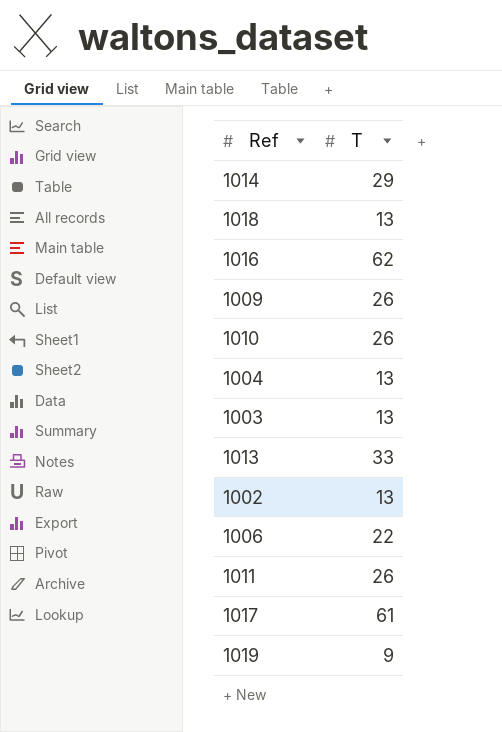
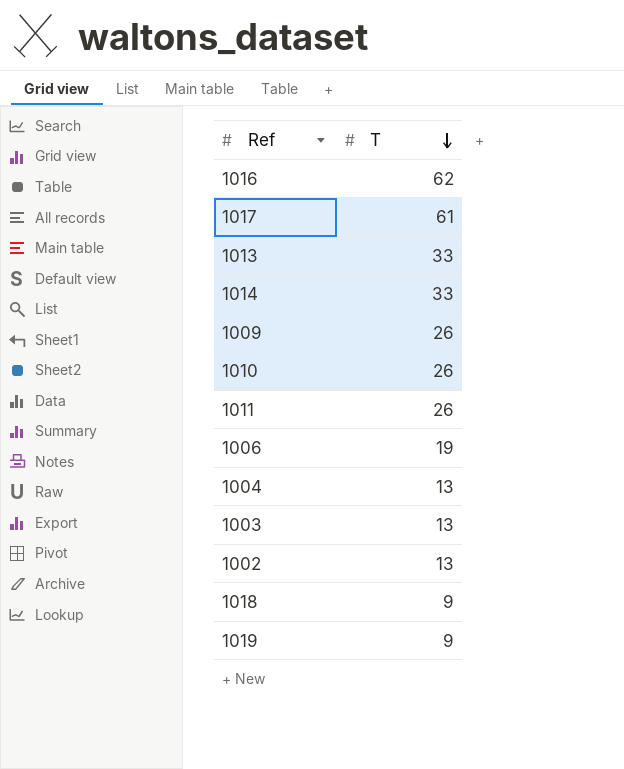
row order: none -> T descending
1014 | T: 29 -> 33
1006 | T: 22 -> 19
1018 | T: 13 -> 9

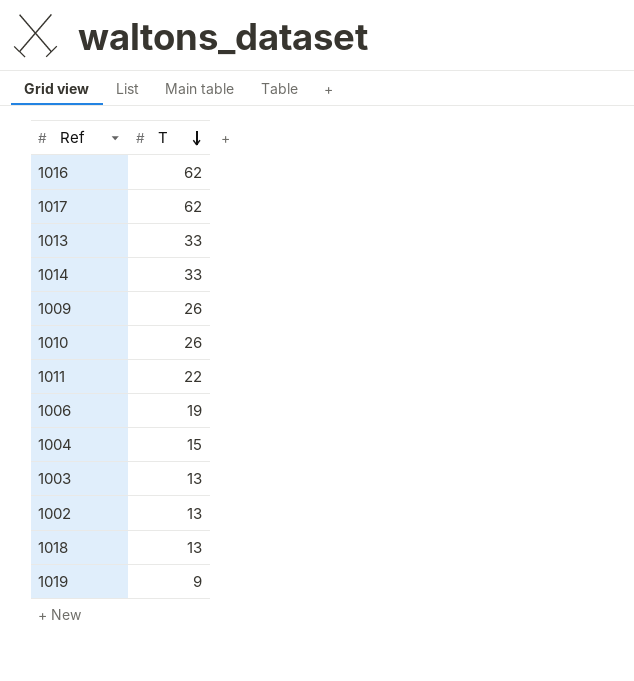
1017 | T: 61 -> 62
1011 | T: 26 -> 22
1004 | T: 13 -> 15
1018 | T: 9 -> 13

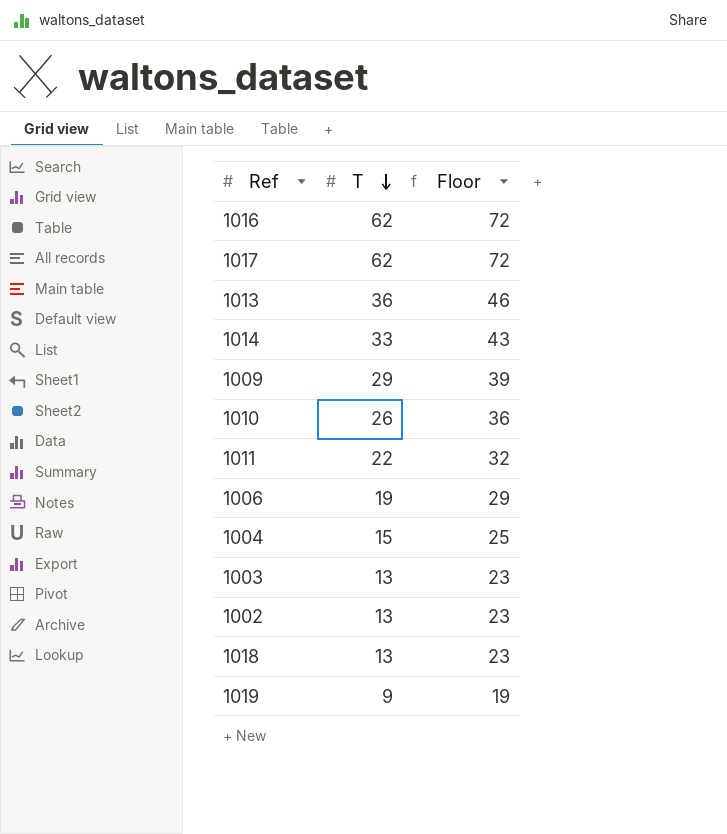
column Floor | formula: none -> [T] + 10
1013 | T: 33 -> 36
1009 | T: 26 -> 29

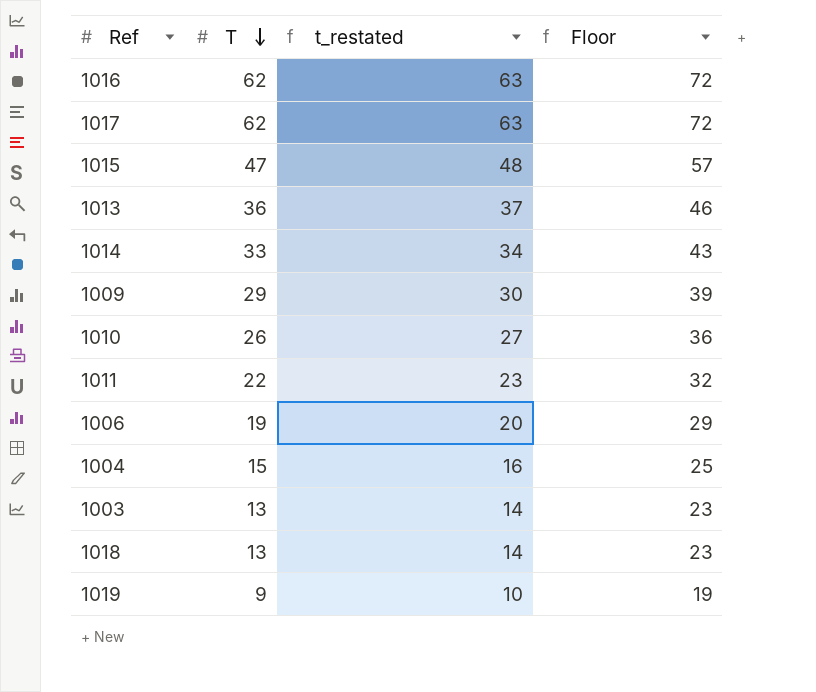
column t_restated | formula: none -> [T] + 1
row 1002: 13 | 23 -> none
row 1015: none -> 47 | 48 | 57

